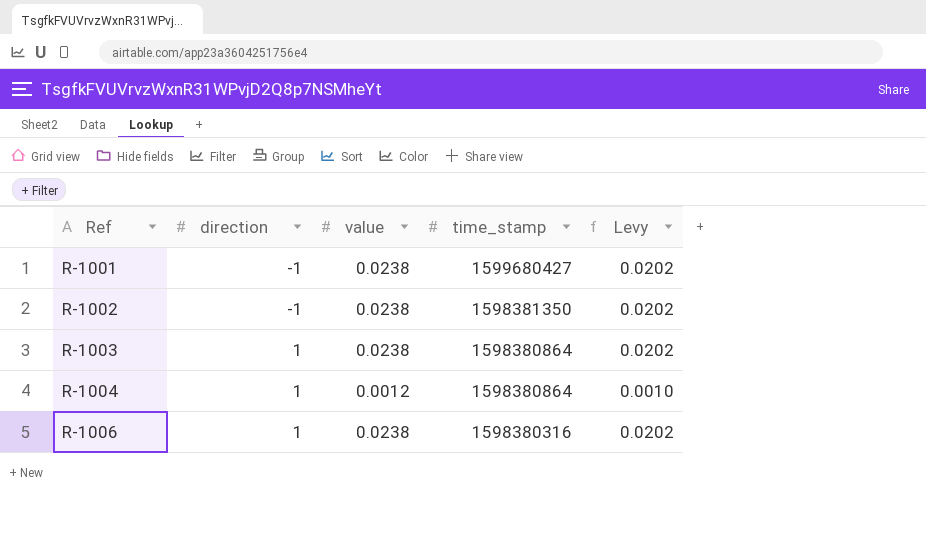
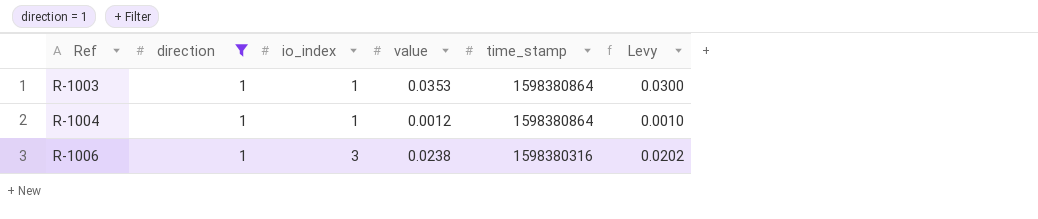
filter: none -> direction = 1
column io_index | position: none -> 3
R-1003 | value: 0.0238 -> 0.0353
R-1003 | Levy: 0.0202 -> 0.0300

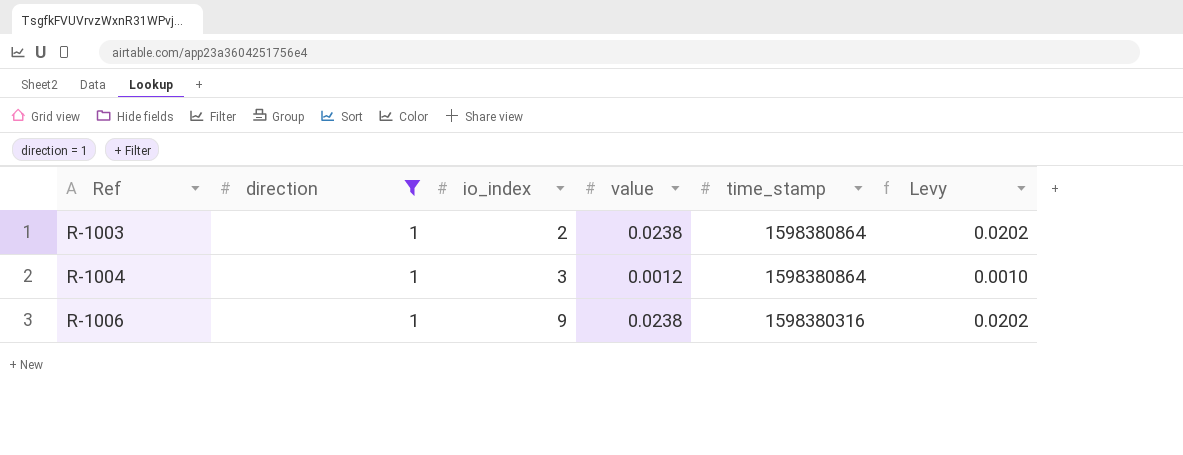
R-1003 | io_index: 1 -> 2
R-1003 | value: 0.0353 -> 0.0238
R-1003 | Levy: 0.0300 -> 0.0202
R-1004 | io_index: 1 -> 3
R-1006 | io_index: 3 -> 9

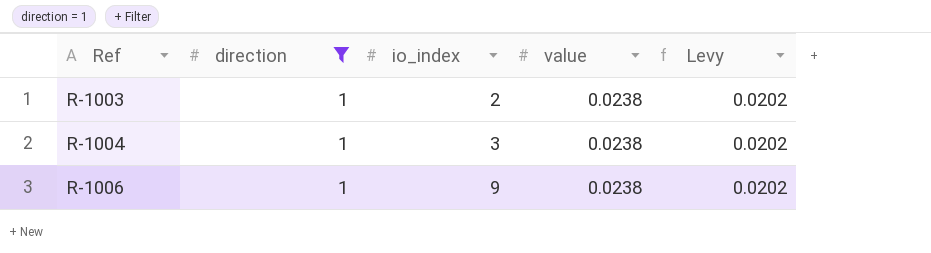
column time_stamp | position: 5 -> none
R-1004 | value: 0.0012 -> 0.0238
R-1004 | Levy: 0.0010 -> 0.0202

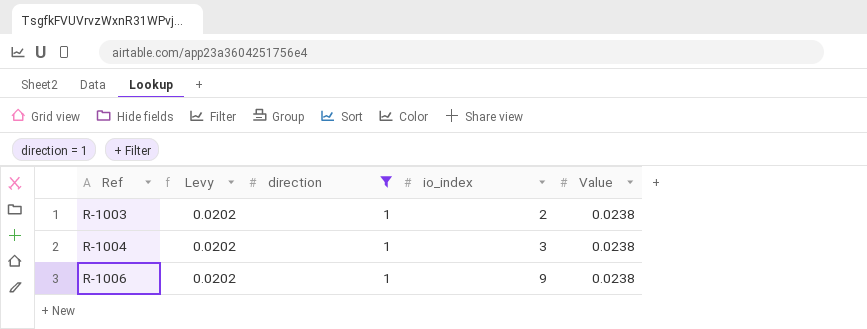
column Levy | position: 5 -> 2
column name: value -> Value

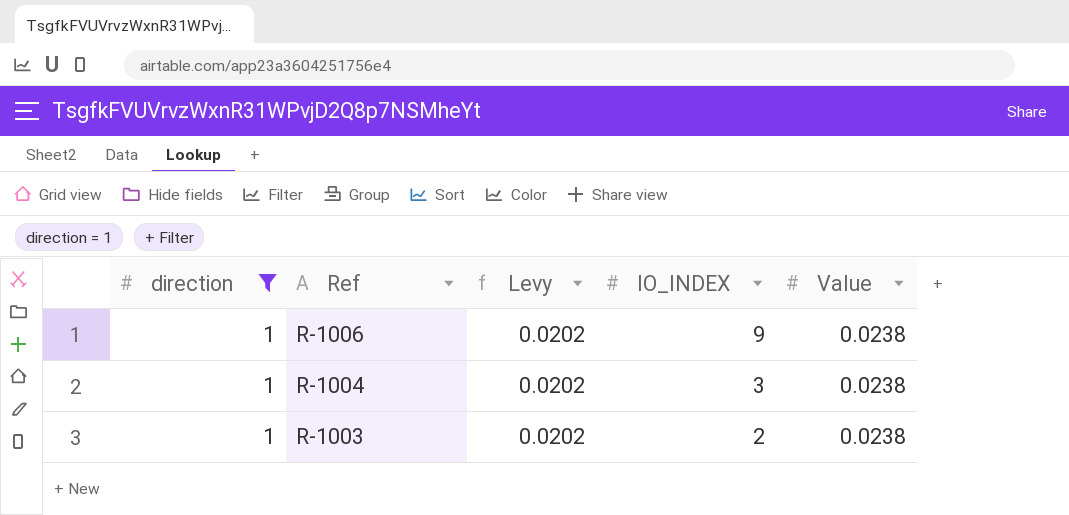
row order: Ref ascending -> Ref descending
column direction | position: 3 -> 1
column name: io_index -> IO_INDEX

